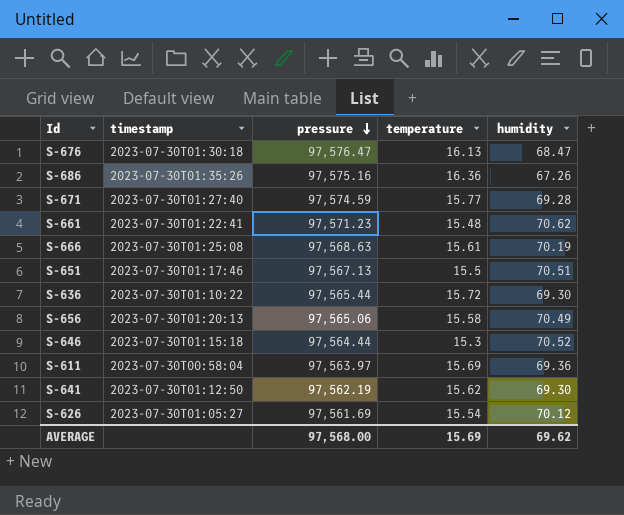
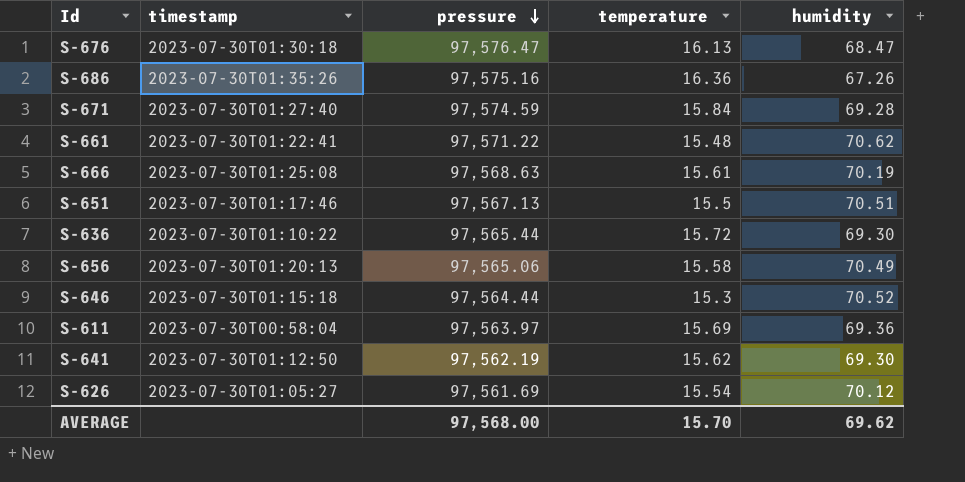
S-671 | temperature: 15.77 -> 15.84
S-661 | pressure: 97,571.23 -> 97,571.22
AVERAGE | temperature: 15.69 -> 15.70

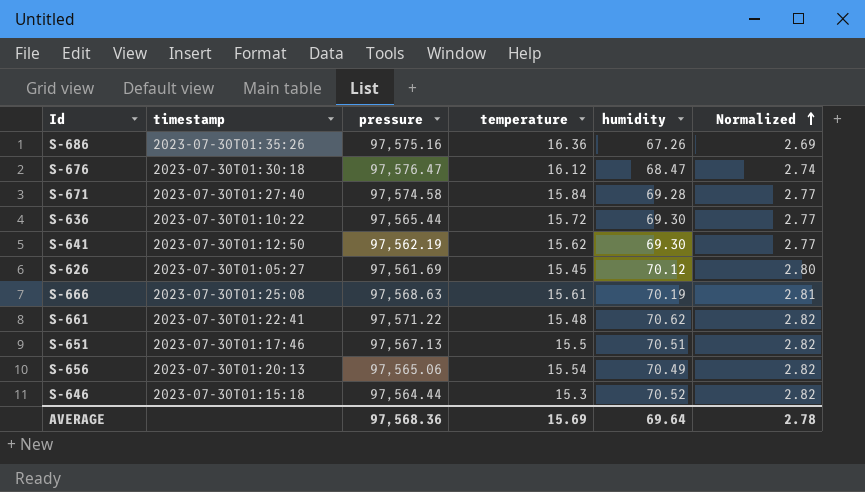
row order: pressure descending -> Normalized ascending
column Normalized | formula: none -> [humidity] * 0.04
row S-611: 2023-07-30T00:58:04 | 97,563.97 | 15.69 | 69.36 -> none
S-676 | temperature: 16.13 -> 16.12
S-671 | pressure: 97,574.59 -> 97,574.58
S-626 | temperature: 15.54 -> 15.45
S-656 | temperature: 15.58 -> 15.54
AVERAGE | pressure: 97,568.00 -> 97,568.36
AVERAGE | temperature: 15.70 -> 15.69
AVERAGE | humidity: 69.62 -> 69.64

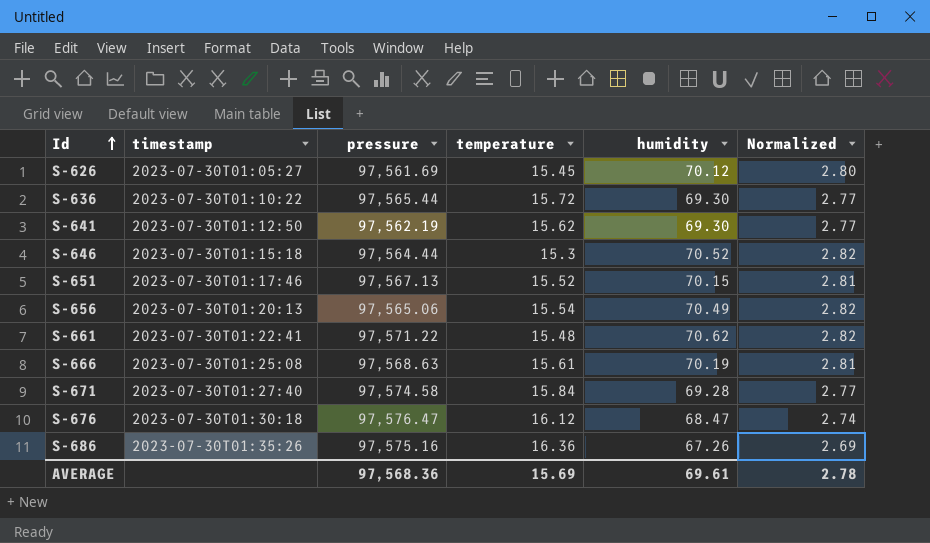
row order: Normalized ascending -> Id ascending
S-651 | temperature: 15.5 -> 15.52
S-651 | humidity: 70.51 -> 70.15
S-651 | Normalized: 2.82 -> 2.81
AVERAGE | humidity: 69.64 -> 69.61

